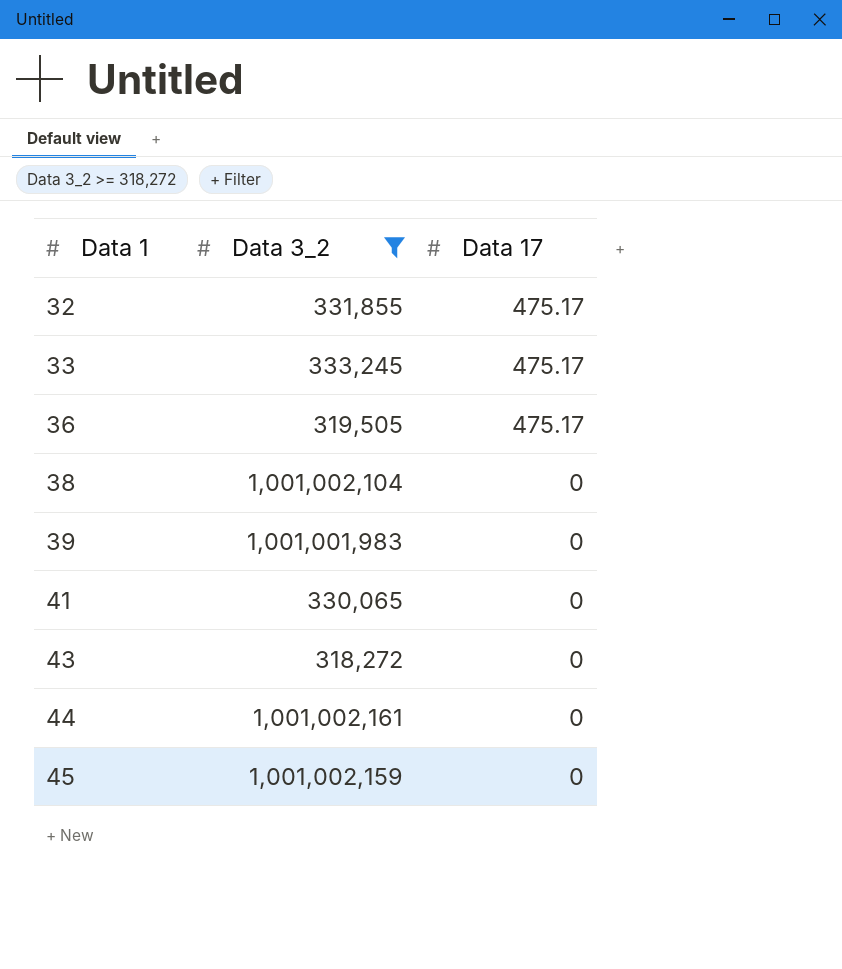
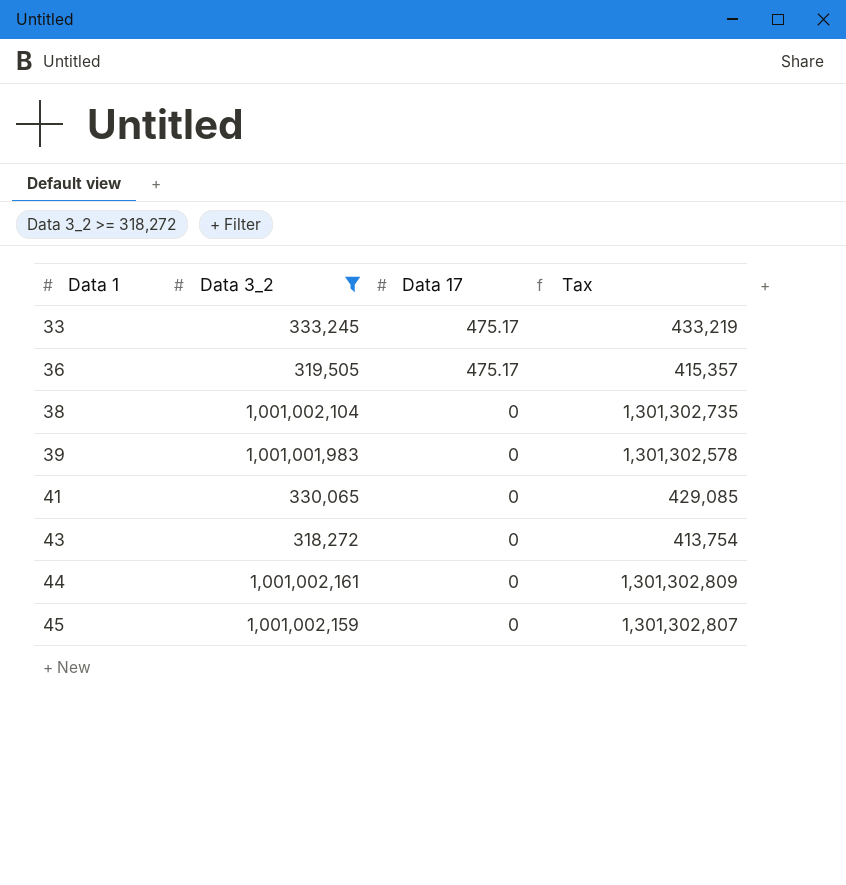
column Tax | formula: none -> [Data 3_2] * 1.3
row 32: 331,855 | 475.17 -> none

